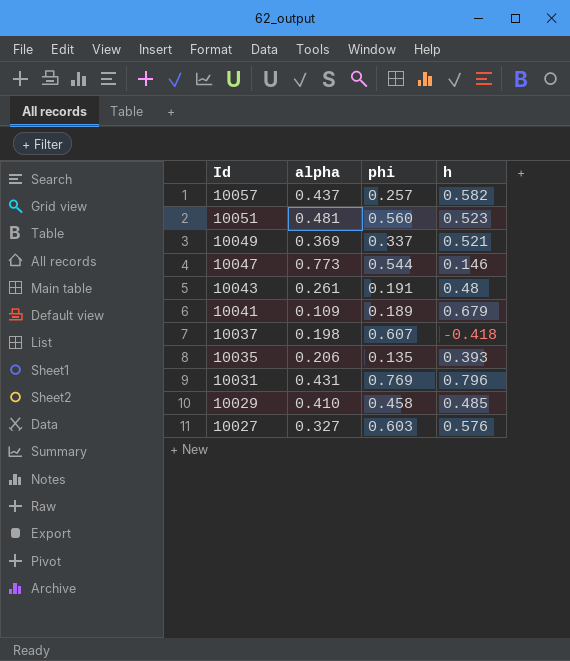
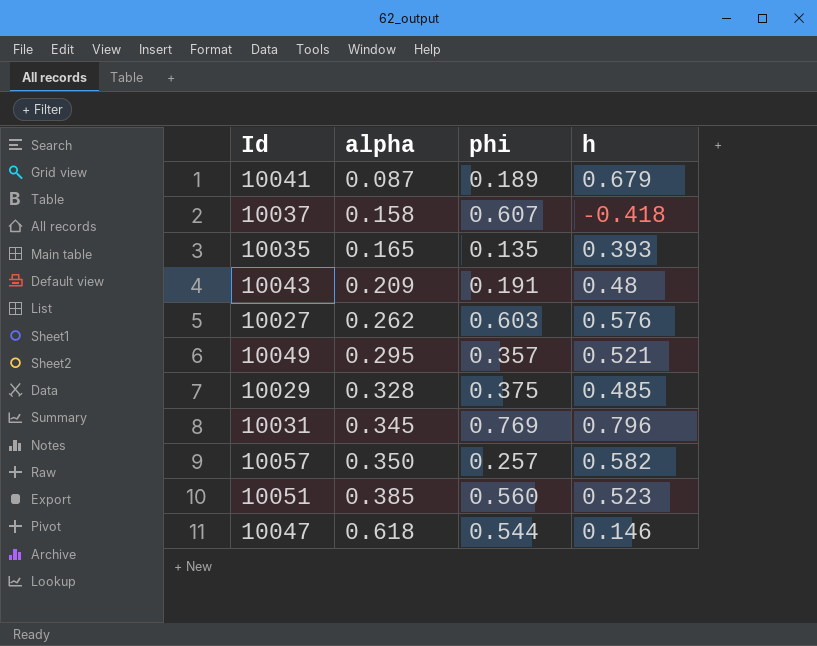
row order: Id descending -> alpha ascending
10041 | alpha: 0.109 -> 0.087
10037 | alpha: 0.198 -> 0.158
10035 | alpha: 0.206 -> 0.165
10043 | alpha: 0.261 -> 0.209
10027 | alpha: 0.327 -> 0.262
10049 | alpha: 0.369 -> 0.295
10049 | phi: 0.337 -> 0.357
10029 | alpha: 0.410 -> 0.328
10029 | phi: 0.458 -> 0.375
10031 | alpha: 0.431 -> 0.345
10057 | alpha: 0.437 -> 0.350
10051 | alpha: 0.481 -> 0.385
10047 | alpha: 0.773 -> 0.618

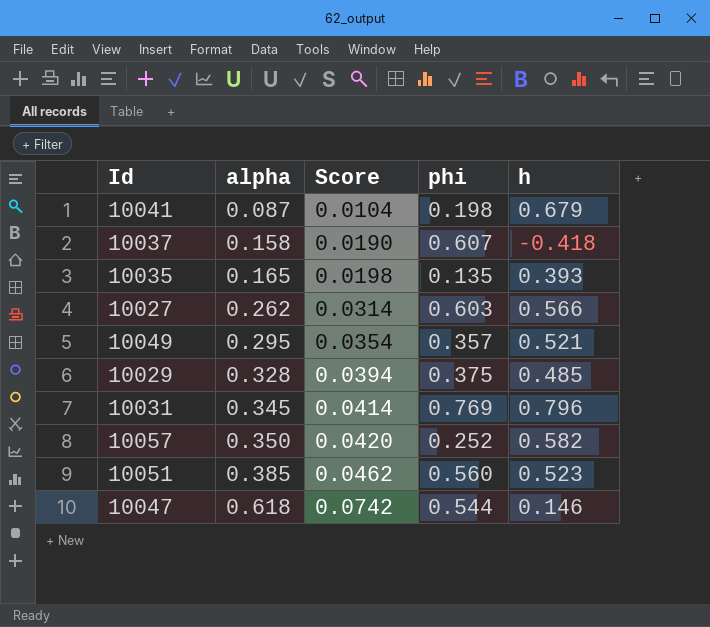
column Score | formula: none -> [alpha] * 0.12
row 10043: 0.209 | 0.191 | 0.48 -> none
10041 | phi: 0.189 -> 0.198
10027 | h: 0.576 -> 0.566
10057 | phi: 0.257 -> 0.252

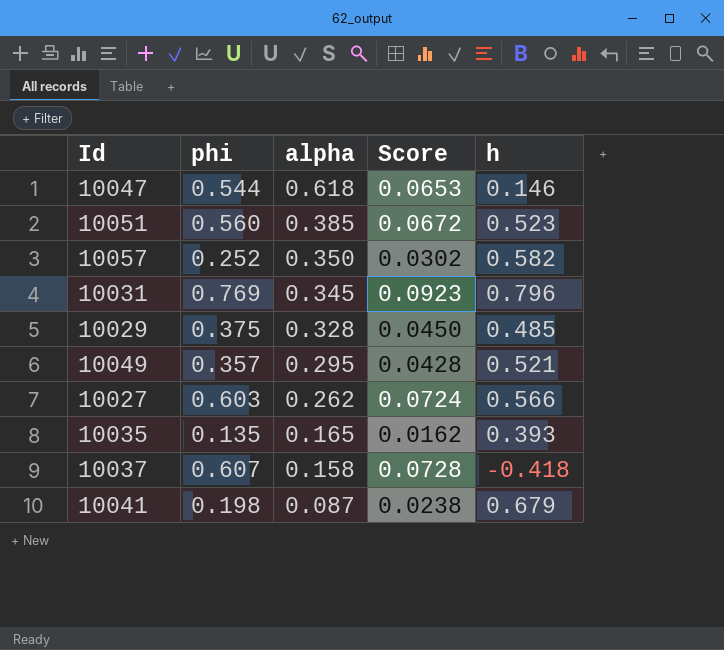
row order: alpha ascending -> alpha descending
column phi | position: 4 -> 2
column Score | formula: [alpha] * 0.12 -> [phi] * 0.12

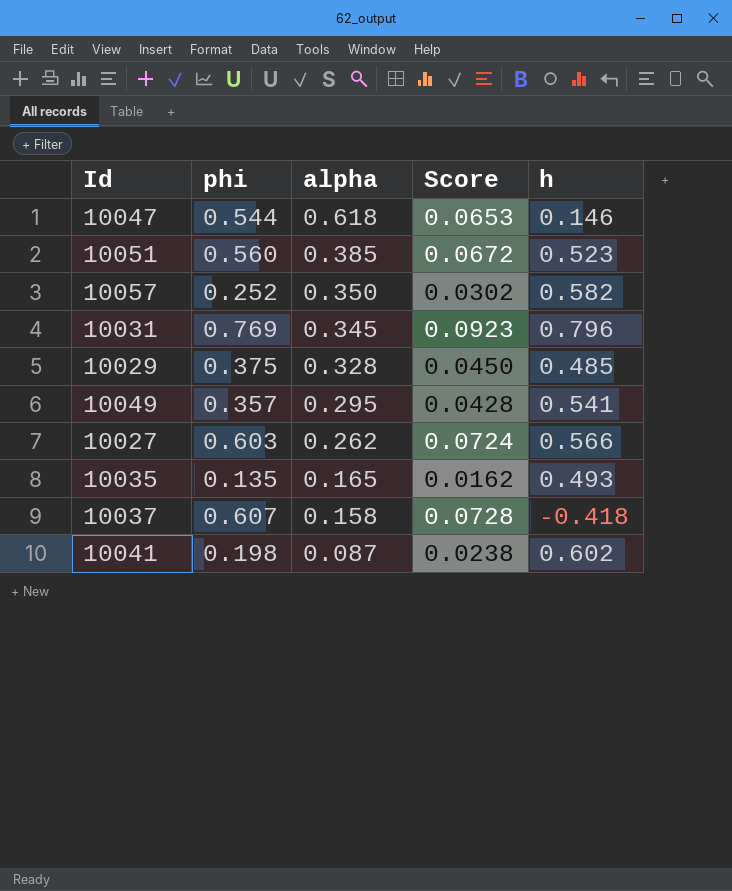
10049 | h: 0.521 -> 0.541
10035 | h: 0.393 -> 0.493
10041 | h: 0.679 -> 0.602

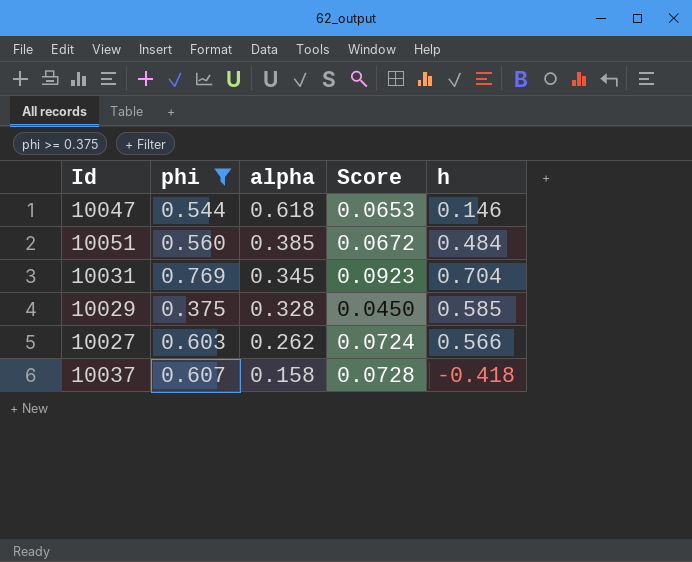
filter: none -> phi >= 0.375
10051 | h: 0.523 -> 0.484
10031 | h: 0.796 -> 0.704
10029 | h: 0.485 -> 0.585

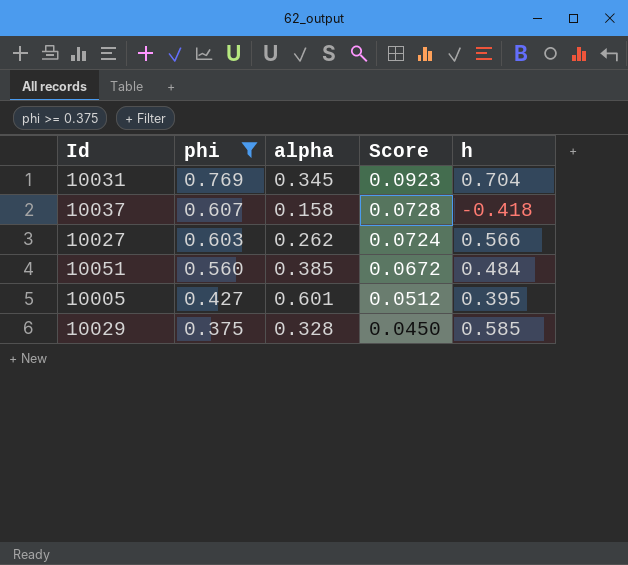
row order: alpha descending -> phi descending
row 10047: 0.544 | 0.618 | 0.0653 | 0.146 -> none
row 10005: none -> 0.427 | 0.601 | 0.0512 | 0.395

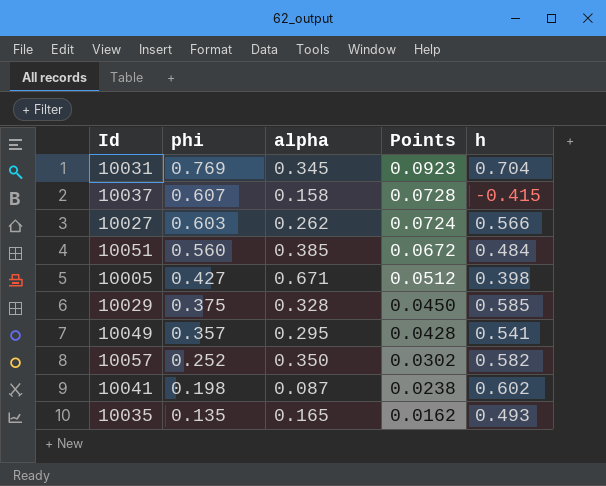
filter: phi >= 0.375 -> none
column name: Score -> Points
10037 | h: -0.418 -> -0.415
10005 | alpha: 0.601 -> 0.671
10005 | h: 0.395 -> 0.398

